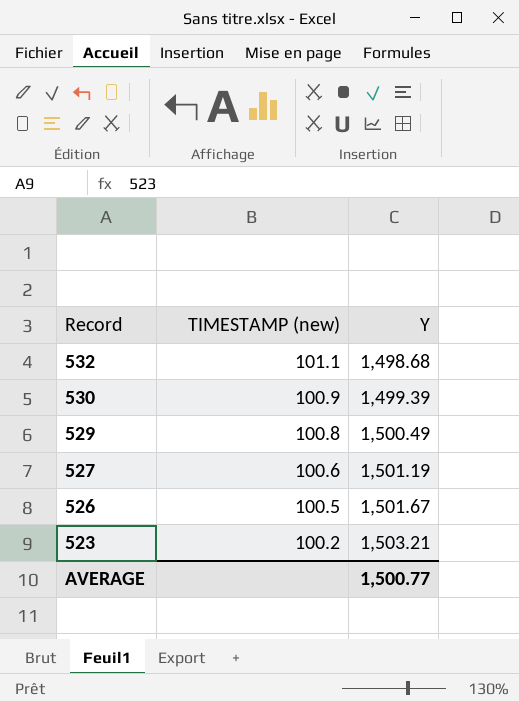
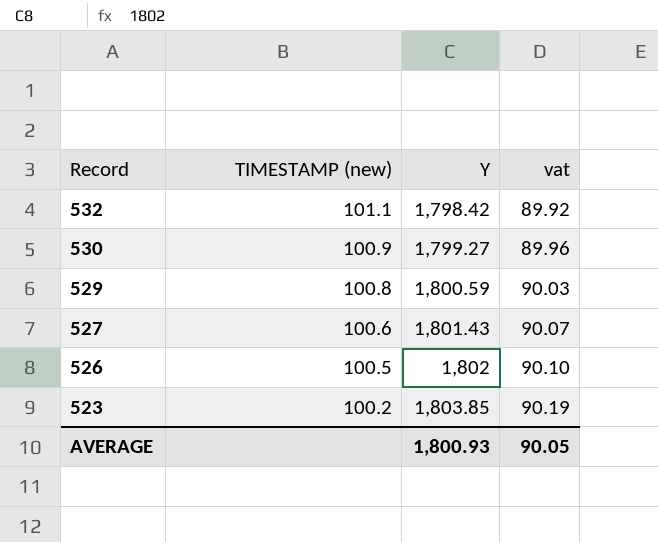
column vat | formula: none -> [Y] * 0.05
532 | Y: 1,498.68 -> 1,798.42
530 | Y: 1,499.39 -> 1,799.27
529 | Y: 1,500.49 -> 1,800.59
527 | Y: 1,501.19 -> 1,801.43
526 | Y: 1,501.67 -> 1,802
523 | Y: 1,503.21 -> 1,803.85
AVERAGE | Y: 1,500.77 -> 1,800.93

